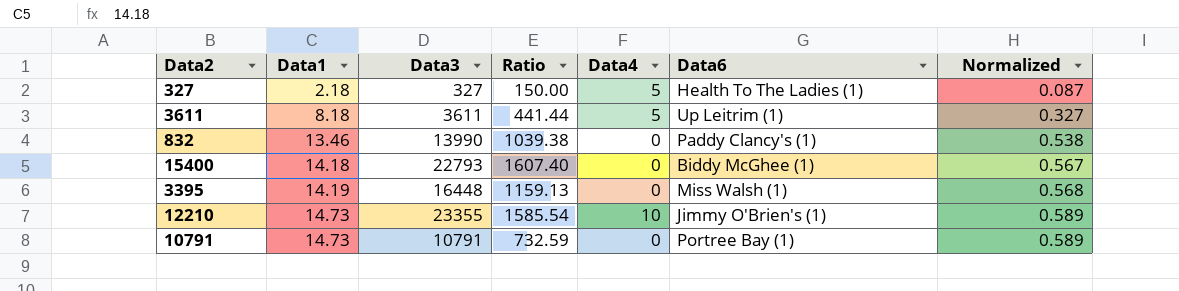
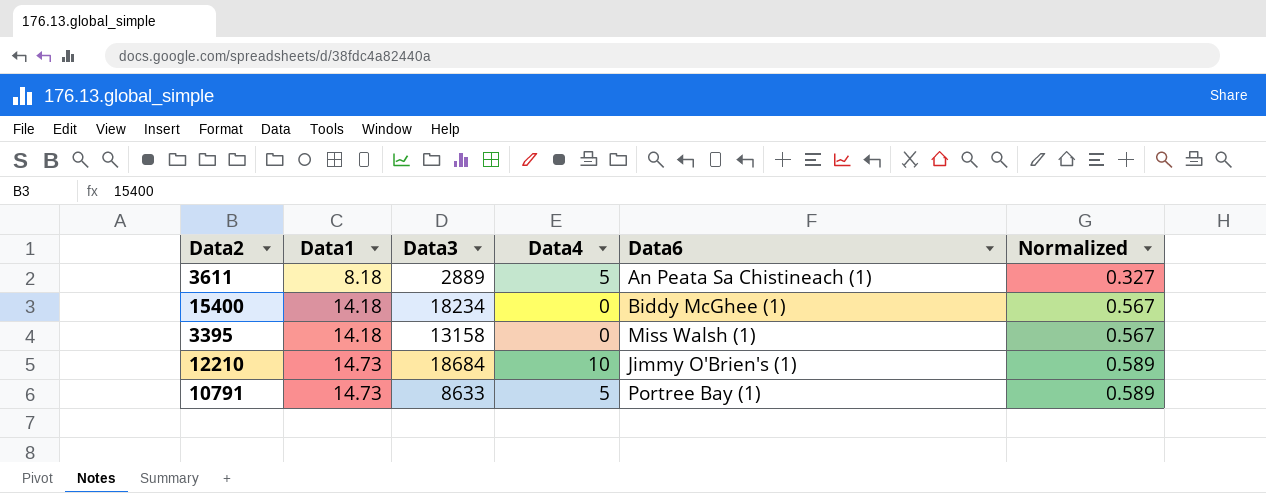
column Ratio | formula: [Data3] / [Data1] -> none
row 327: 2.18 | 327 | 150.00 | 5 | Health To The Ladies (1) | 0.087 -> none
row 832: 13.46 | 13990 | 1039.38 | 0 | Paddy Clancy's (1) | 0.538 -> none
3611 | Data3: 3611 -> 2889
3611 | Data6: Up Leitrim (1) -> An Peata Sa Chistineach (1)
15400 | Data3: 22793 -> 18234
3395 | Data1: 14.19 -> 14.18
3395 | Data3: 16448 -> 13158
3395 | Normalized: 0.568 -> 0.567
12210 | Data3: 23355 -> 18684
10791 | Data3: 10791 -> 8633
10791 | Data4: 0 -> 5

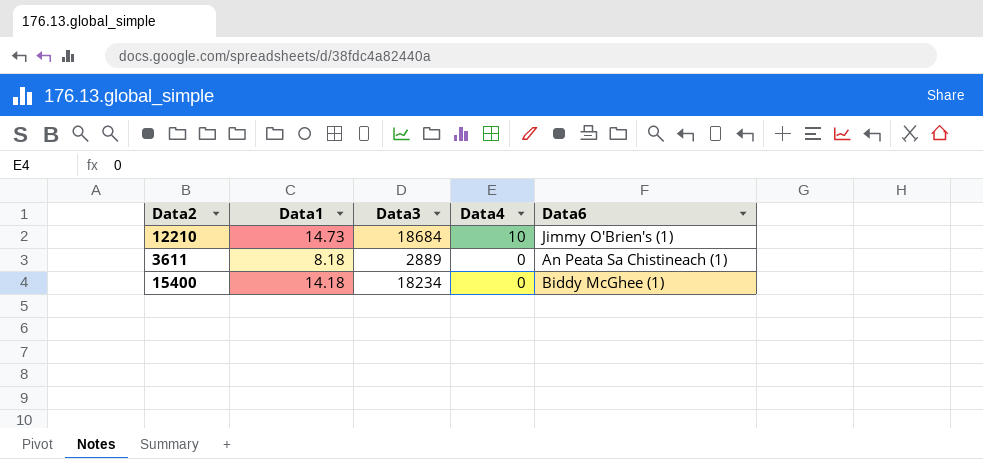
row order: Data1 ascending -> Data4 descending
column Normalized | formula: [Data1] * 0.04 -> none
row 3395: 14.18 | 13158 | 0 | Miss Walsh (1) | 0.567 -> none
row 10791: 14.73 | 8633 | 5 | Portree Bay (1) | 0.589 -> none
3611 | Data4: 5 -> 0

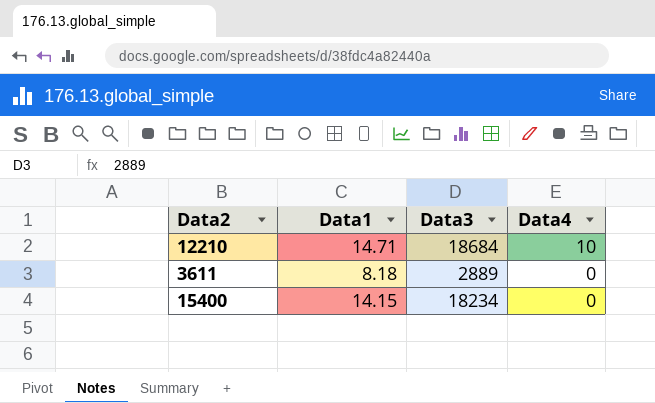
column Data6 | position: 5 -> none
12210 | Data1: 14.73 -> 14.71
15400 | Data1: 14.18 -> 14.15

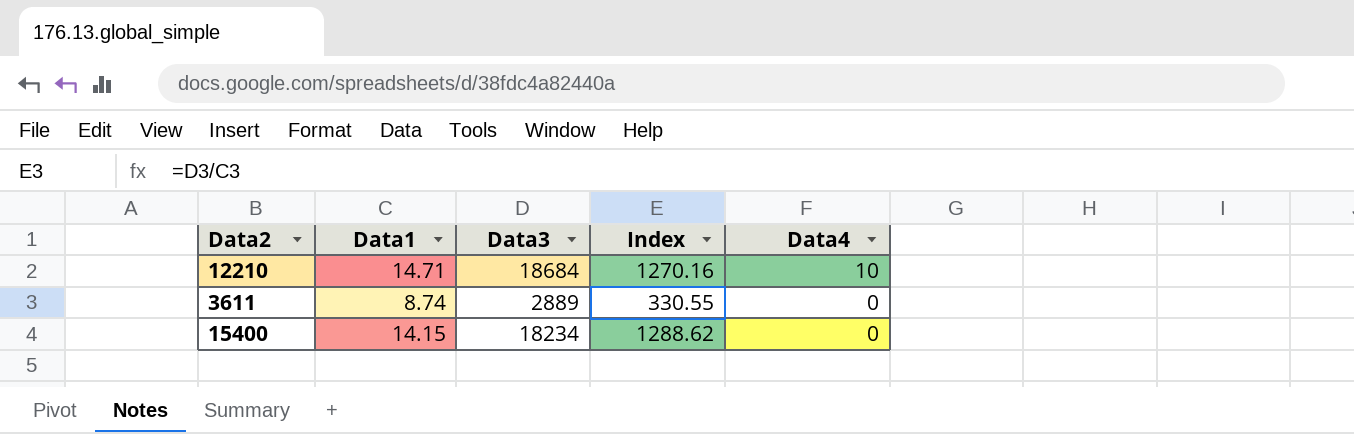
column Index | formula: none -> [Data3] / [Data1]
3611 | Data1: 8.18 -> 8.74

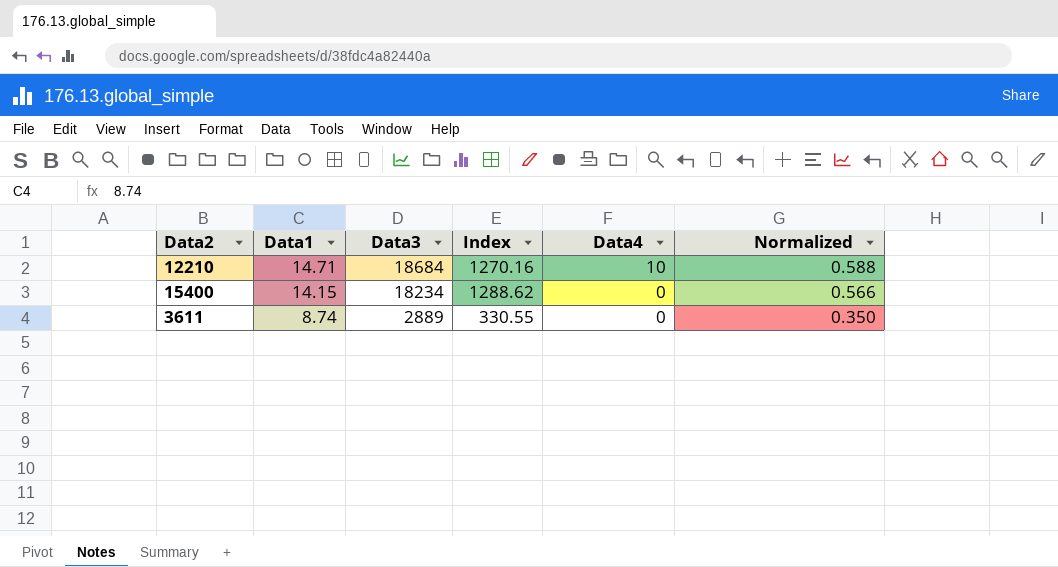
row order: Data4 descending -> Data1 descending
column Normalized | formula: none -> [Data1] * 0.04

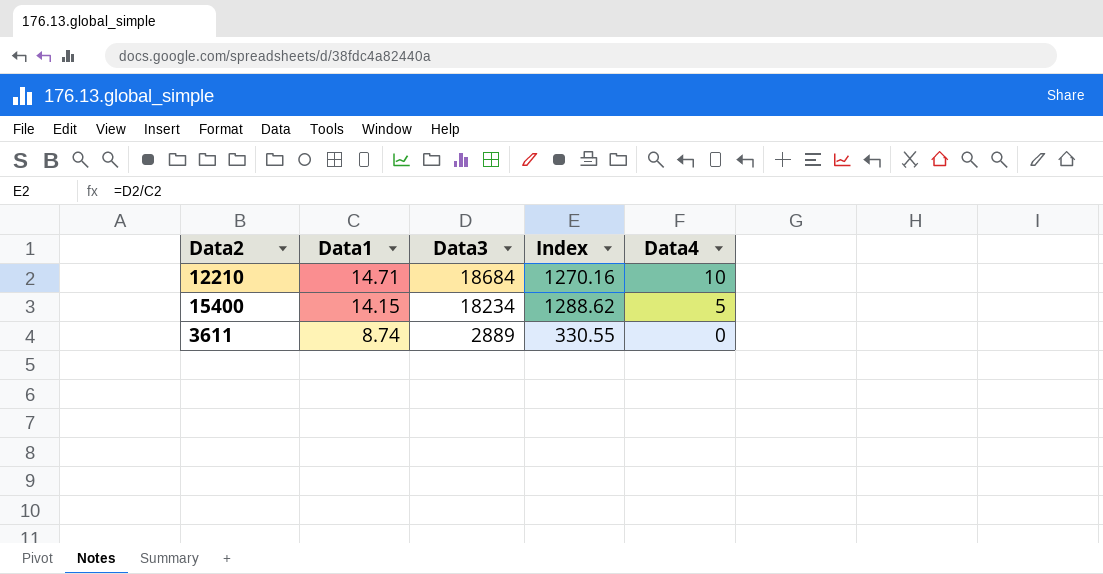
column Normalized | formula: [Data1] * 0.04 -> none
15400 | Data4: 0 -> 5

